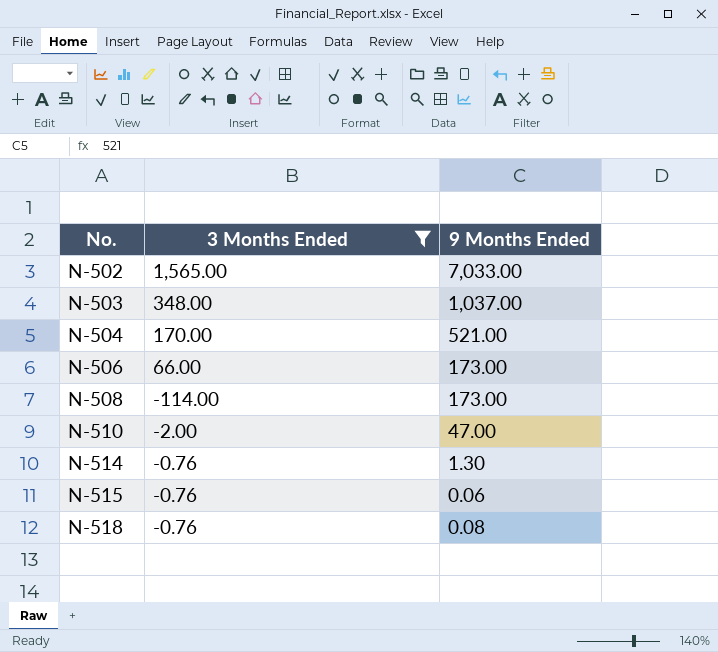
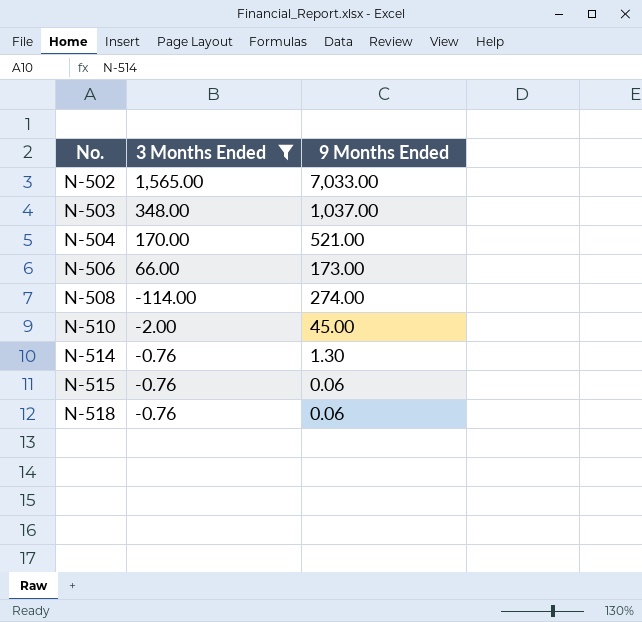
N-508 | 9 Months Ended: 173.00 -> 274.00
N-510 | 9 Months Ended: 47.00 -> 45.00
N-518 | 9 Months Ended: 0.08 -> 0.06

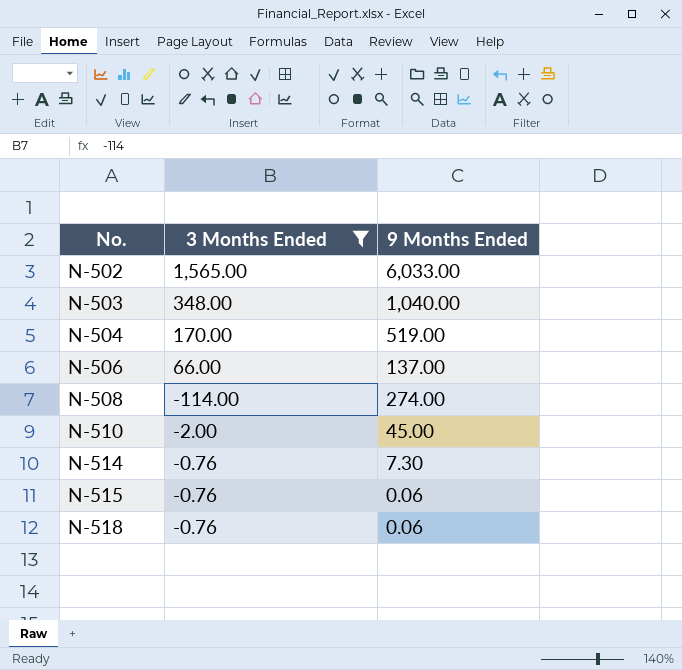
N-502 | 9 Months Ended: 7,033.00 -> 6,033.00
N-503 | 9 Months Ended: 1,037.00 -> 1,040.00
N-504 | 9 Months Ended: 521.00 -> 519.00
N-506 | 9 Months Ended: 173.00 -> 137.00
N-514 | 9 Months Ended: 1.30 -> 7.30

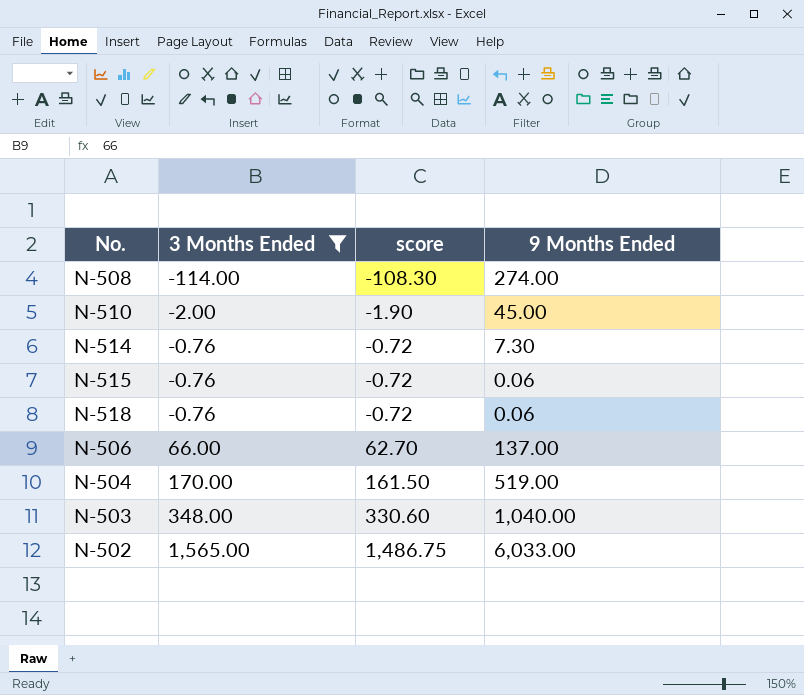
row order: No. ascending -> 3 Months Ended ascending
column score | formula: none -> [3 Months Ended] * 0.95

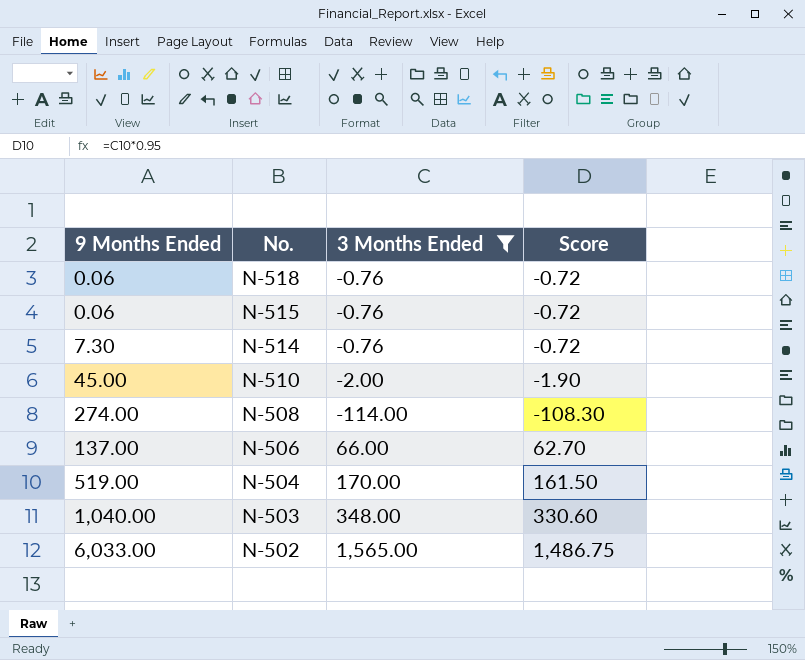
row order: 3 Months Ended ascending -> No. descending
column 9 Months Ended | position: 4 -> 1
column name: score -> Score

